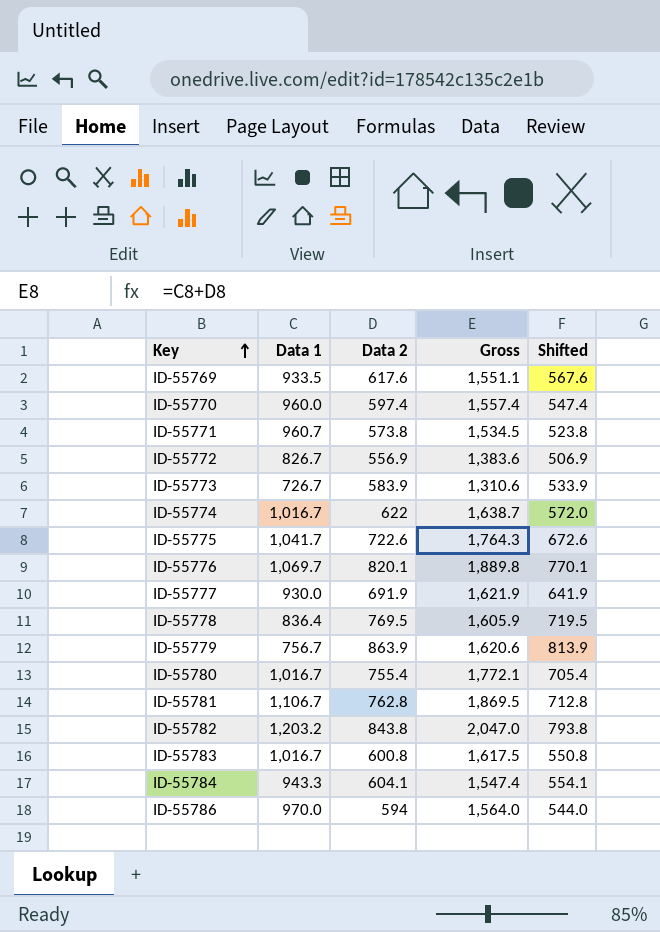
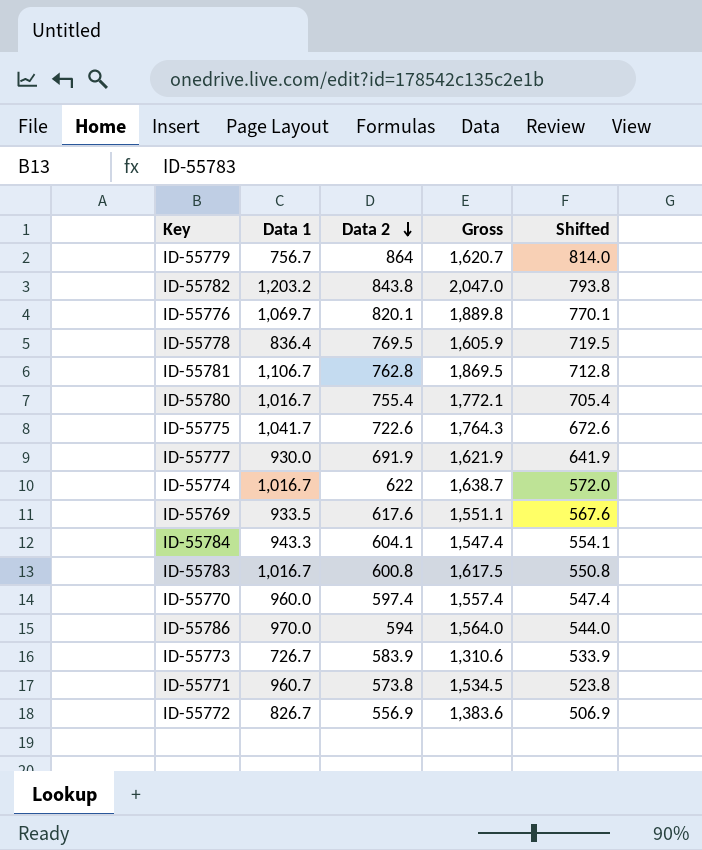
row order: Key ascending -> Data 2 descending
ID-55779 | Data 2: 863.9 -> 864
ID-55779 | Gross: 1,620.6 -> 1,620.7
ID-55779 | Shifted: 813.9 -> 814.0

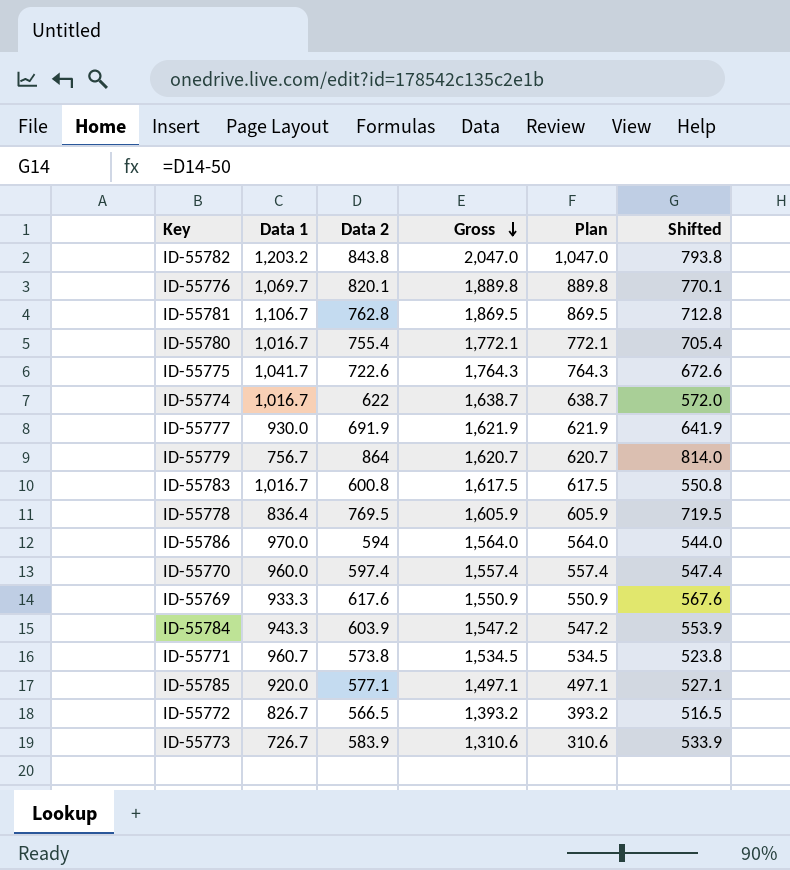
row order: Data 2 descending -> Gross descending
column Plan | formula: none -> [Gross] - 1000
ID-55769 | Data 1: 933.5 -> 933.3
ID-55769 | Gross: 1,551.1 -> 1,550.9
ID-55784 | Data 2: 604.1 -> 603.9
ID-55784 | Gross: 1,547.4 -> 1,547.2
ID-55784 | Shifted: 554.1 -> 553.9
row ID-55785: none -> 920.0 | 577.1 | 1,497.1 | 497.1 | 527.1
ID-55772 | Data 2: 556.9 -> 566.5
ID-55772 | Gross: 1,383.6 -> 1,393.2
ID-55772 | Shifted: 506.9 -> 516.5

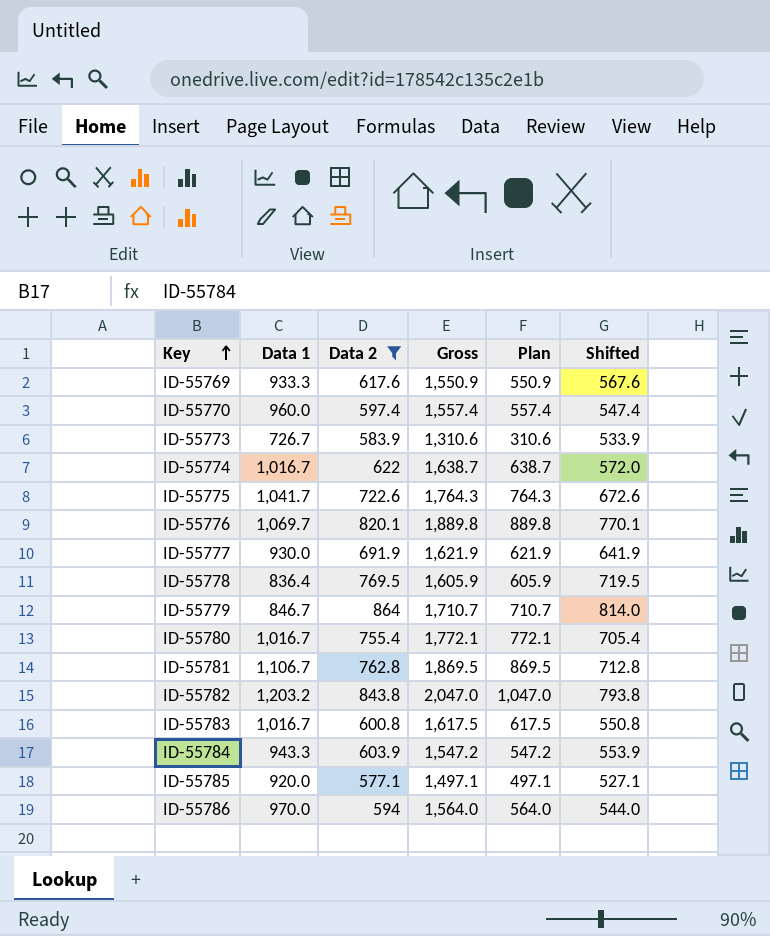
filter: none -> Data 2 >= 577.1
row order: Gross descending -> Key ascending
ID-55779 | Data 1: 756.7 -> 846.7
ID-55779 | Gross: 1,620.7 -> 1,710.7
ID-55779 | Plan: 620.7 -> 710.7

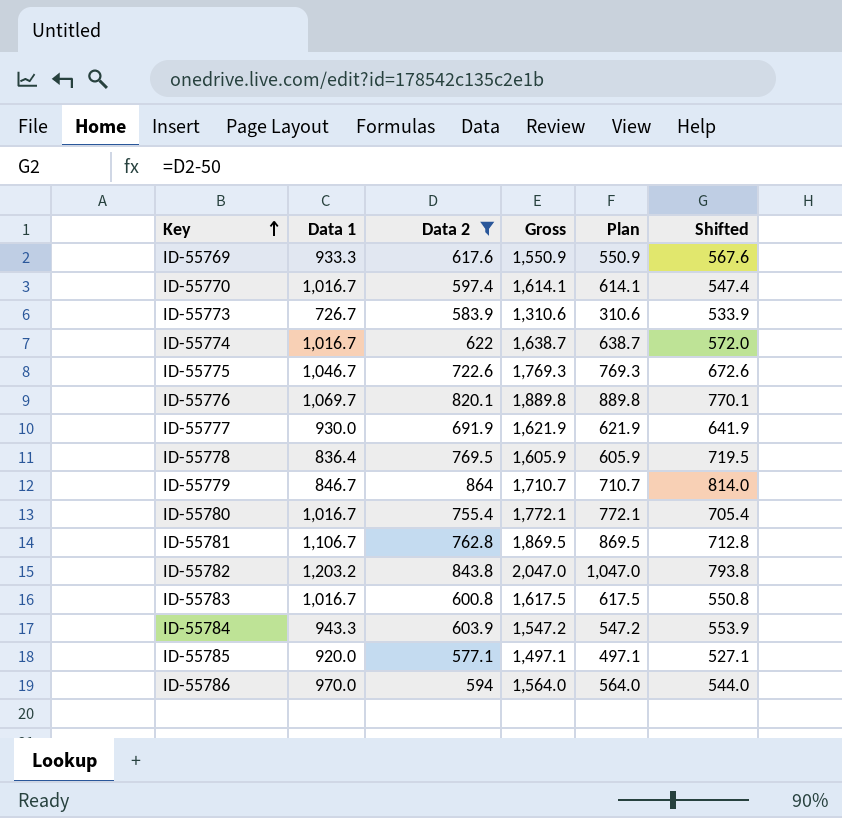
ID-55770 | Data 1: 960.0 -> 1,016.7
ID-55770 | Gross: 1,557.4 -> 1,614.1
ID-55770 | Plan: 557.4 -> 614.1
ID-55775 | Data 1: 1,041.7 -> 1,046.7
ID-55775 | Gross: 1,764.3 -> 1,769.3
ID-55775 | Plan: 764.3 -> 769.3

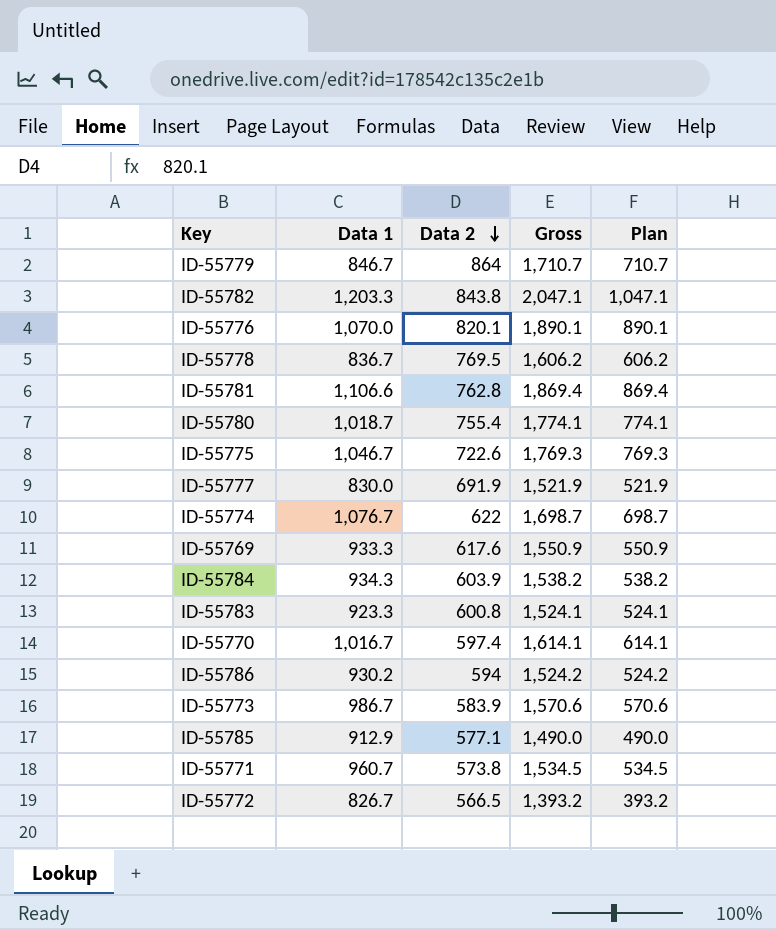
filter: Data 2 >= 577.1 -> none
row order: Key ascending -> Data 2 descending
column Shifted | formula: [Data 2] - 50 -> none
ID-55782 | Data 1: 1,203.2 -> 1,203.3
ID-55782 | Gross: 2,047.0 -> 2,047.1
ID-55782 | Plan: 1,047.0 -> 1,047.1
ID-55776 | Data 1: 1,069.7 -> 1,070.0
ID-55776 | Gross: 1,889.8 -> 1,890.1
ID-55776 | Plan: 889.8 -> 890.1
ID-55778 | Data 1: 836.4 -> 836.7
ID-55778 | Gross: 1,605.9 -> 1,606.2
ID-55778 | Plan: 605.9 -> 606.2
ID-55781 | Data 1: 1,106.7 -> 1,106.6
ID-55781 | Gross: 1,869.5 -> 1,869.4
ID-55781 | Plan: 869.5 -> 869.4
ID-55780 | Data 1: 1,016.7 -> 1,018.7
ID-55780 | Gross: 1,772.1 -> 1,774.1
ID-55780 | Plan: 772.1 -> 774.1
ID-55777 | Data 1: 930.0 -> 830.0
ID-55777 | Gross: 1,621.9 -> 1,521.9
ID-55777 | Plan: 621.9 -> 521.9
ID-55774 | Data 1: 1,016.7 -> 1,076.7
ID-55774 | Gross: 1,638.7 -> 1,698.7
ID-55774 | Plan: 638.7 -> 698.7
ID-55784 | Data 1: 943.3 -> 934.3
ID-55784 | Gross: 1,547.2 -> 1,538.2
ID-55784 | Plan: 547.2 -> 538.2
ID-55783 | Data 1: 1,016.7 -> 923.3
ID-55783 | Gross: 1,617.5 -> 1,524.1
ID-55783 | Plan: 617.5 -> 524.1
ID-55786 | Data 1: 970.0 -> 930.2
ID-55786 | Gross: 1,564.0 -> 1,524.2
ID-55786 | Plan: 564.0 -> 524.2
ID-55773 | Data 1: 726.7 -> 986.7
ID-55773 | Gross: 1,310.6 -> 1,570.6
ID-55773 | Plan: 310.6 -> 570.6
ID-55785 | Data 1: 920.0 -> 912.9
ID-55785 | Gross: 1,497.1 -> 1,490.0
ID-55785 | Plan: 497.1 -> 490.0

